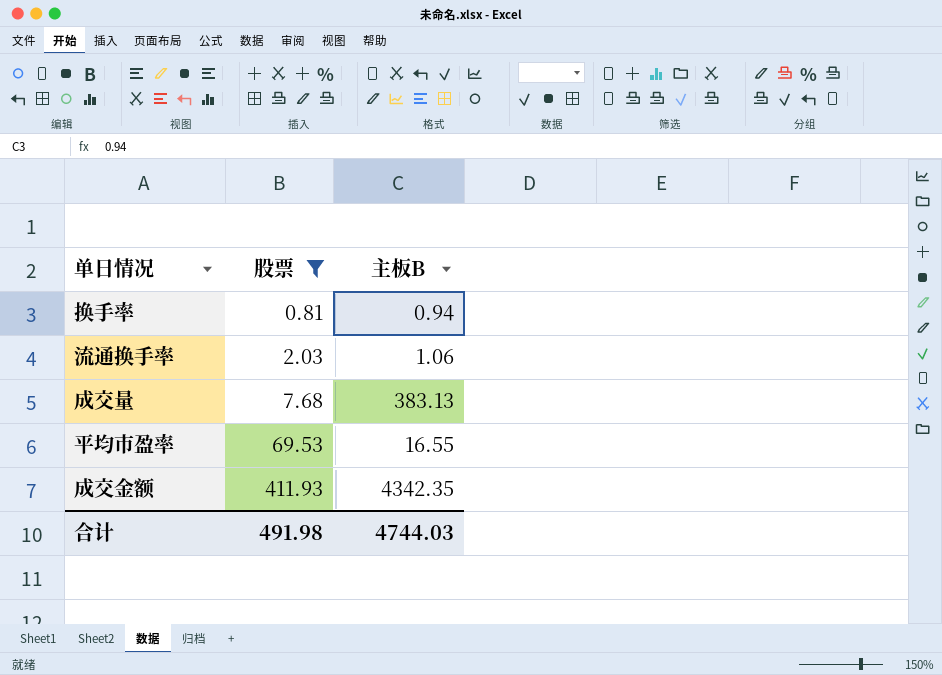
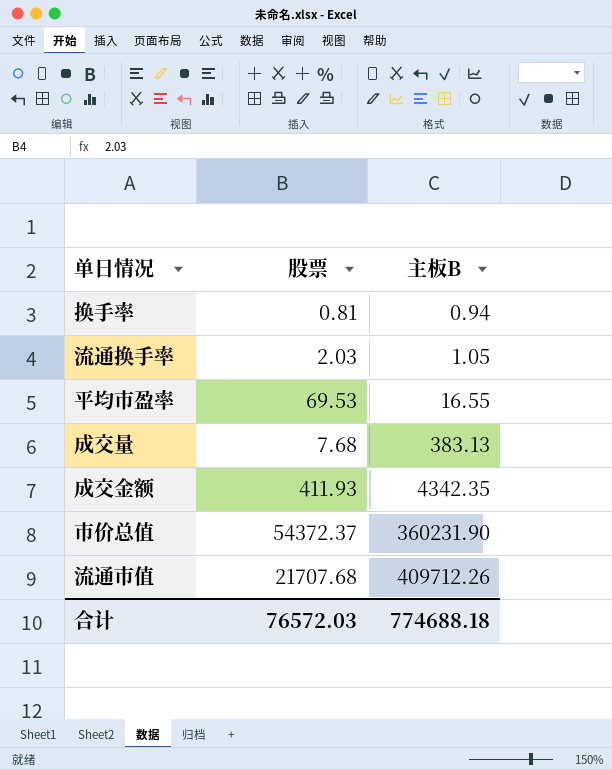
filter: 股票 <= 411.93 -> none
row order: 股票 ascending -> 主板B ascending
流通换手率 | 主板B: 1.06 -> 1.05
合计 | 股票: 491.98 -> 76572.03
合计 | 主板B: 4744.03 -> 774688.18

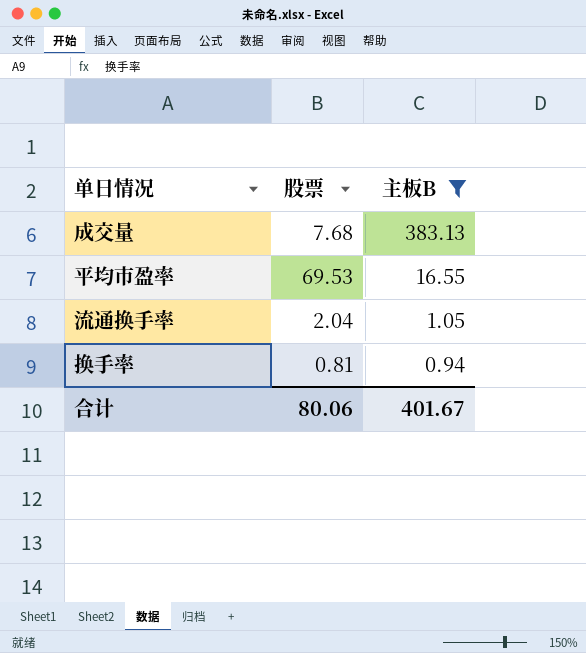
filter: none -> 主板B <= 383.13
row order: 主板B ascending -> 主板B descending
流通换手率 | 股票: 2.03 -> 2.04
合计 | 股票: 76572.03 -> 80.06
合计 | 主板B: 774688.18 -> 401.67

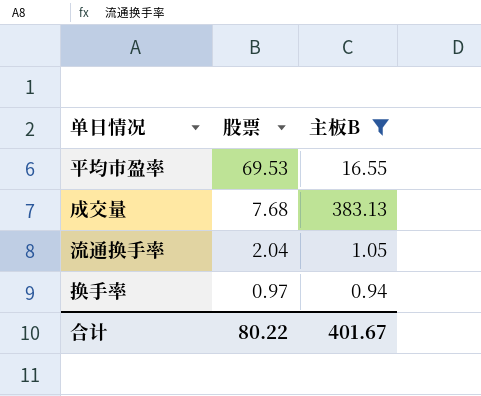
row order: 主板B descending -> 股票 descending
换手率 | 股票: 0.81 -> 0.97
合计 | 股票: 80.06 -> 80.22

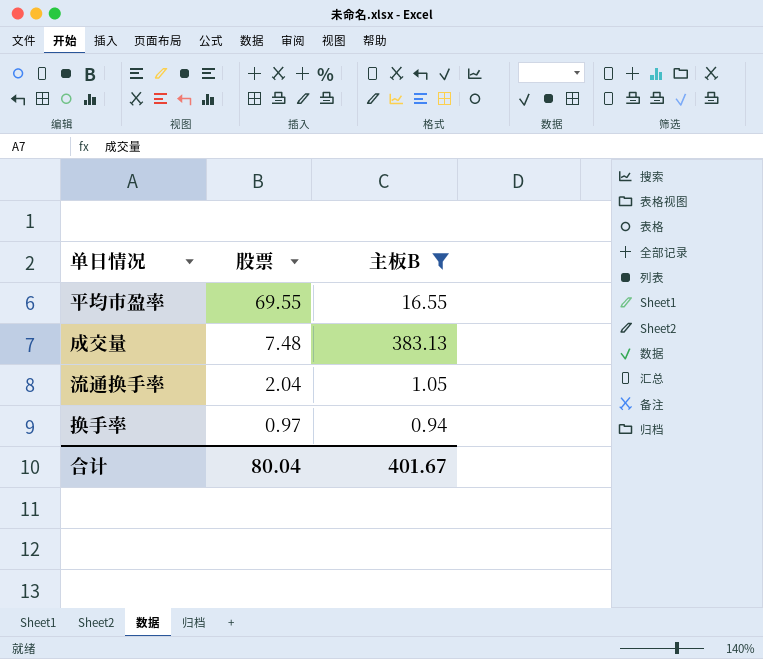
平均市盈率 | 股票: 69.53 -> 69.55
成交量 | 股票: 7.68 -> 7.48
合计 | 股票: 80.22 -> 80.04

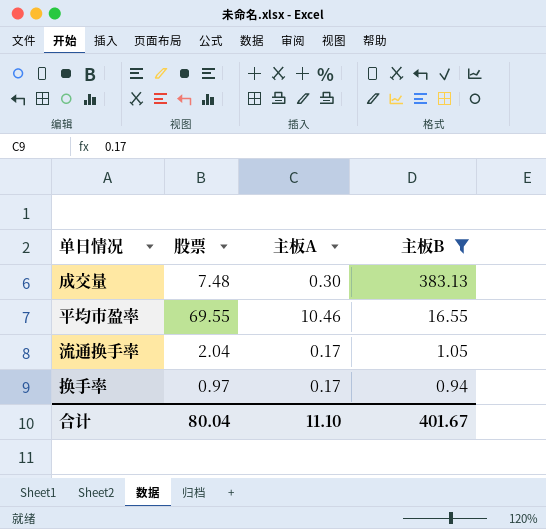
row order: 股票 descending -> 主板B descending
column 主板A | position: none -> 3

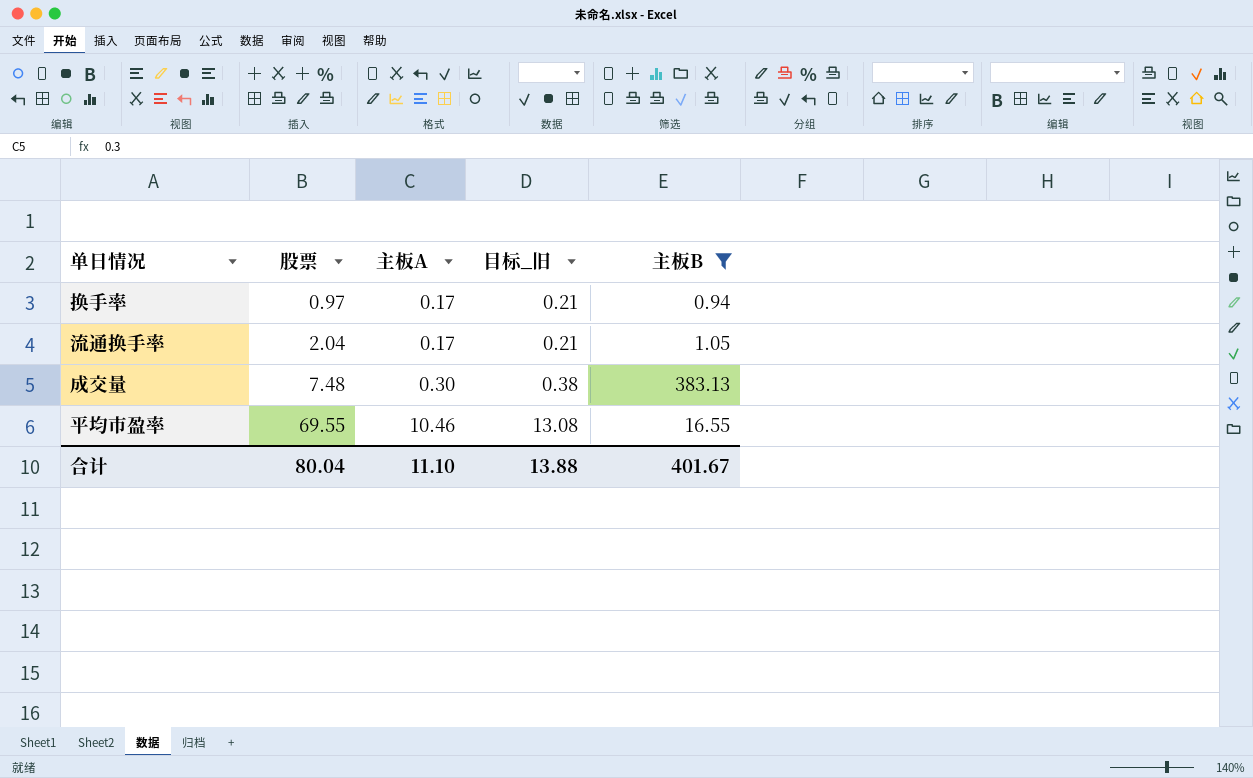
row order: 主板B descending -> 股票 ascending
column 目标_旧 | formula: none -> [主板A] * 1.25

